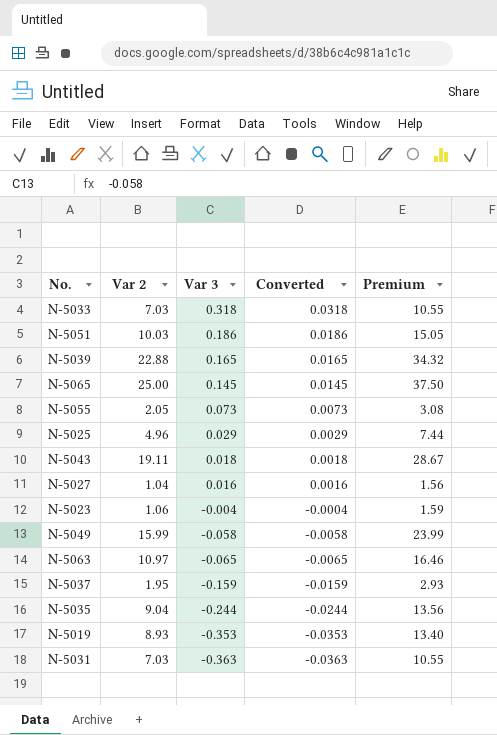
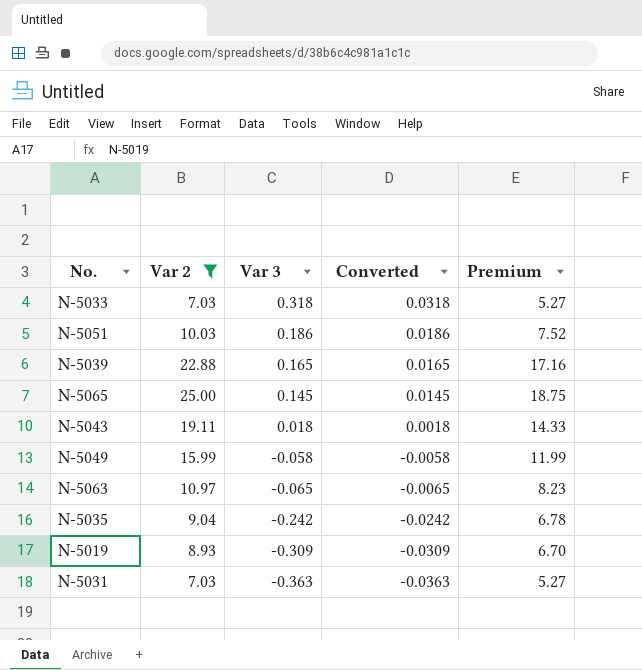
filter: none -> Var 2 >= 7.03
column Premium | formula: [Var 2] * 1.5 -> [Var 2] * 0.75
N-5035 | Var 3: -0.244 -> -0.242
N-5035 | Converted: -0.0244 -> -0.0242
N-5019 | Var 3: -0.353 -> -0.309
N-5019 | Converted: -0.0353 -> -0.0309

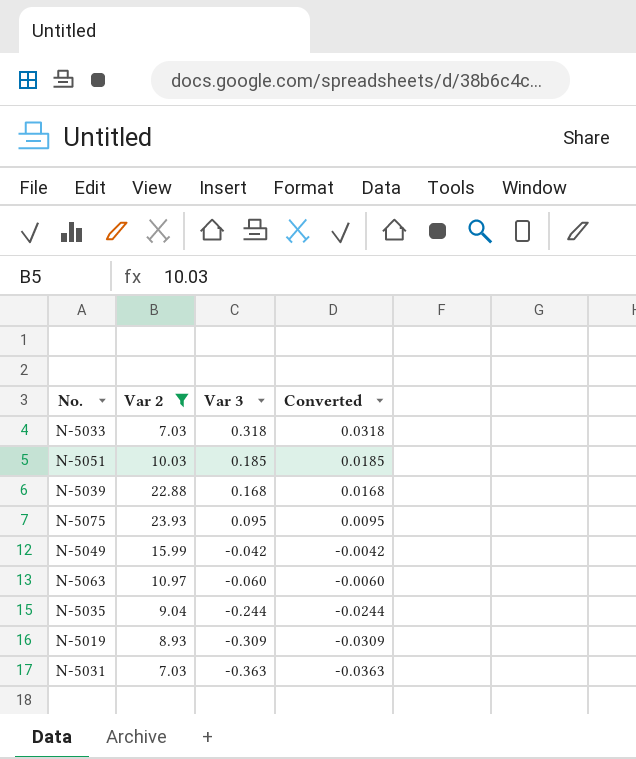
column Premium | formula: [Var 2] * 0.75 -> none
row N-5065: 25.00 | 0.145 | 0.0145 | 18.75 -> none
row N-5043: 19.11 | 0.018 | 0.0018 | 14.33 -> none
N-5051 | Var 3: 0.186 -> 0.185
N-5051 | Converted: 0.0186 -> 0.0185
N-5039 | Var 3: 0.165 -> 0.168
N-5039 | Converted: 0.0165 -> 0.0168
row N-5075: none -> 23.93 | 0.095 | 0.0095
N-5049 | Var 3: -0.058 -> -0.042
N-5049 | Converted: -0.0058 -> -0.0042
N-5063 | Var 3: -0.065 -> -0.060
N-5063 | Converted: -0.0065 -> -0.0060
N-5035 | Var 3: -0.242 -> -0.244
N-5035 | Converted: -0.0242 -> -0.0244

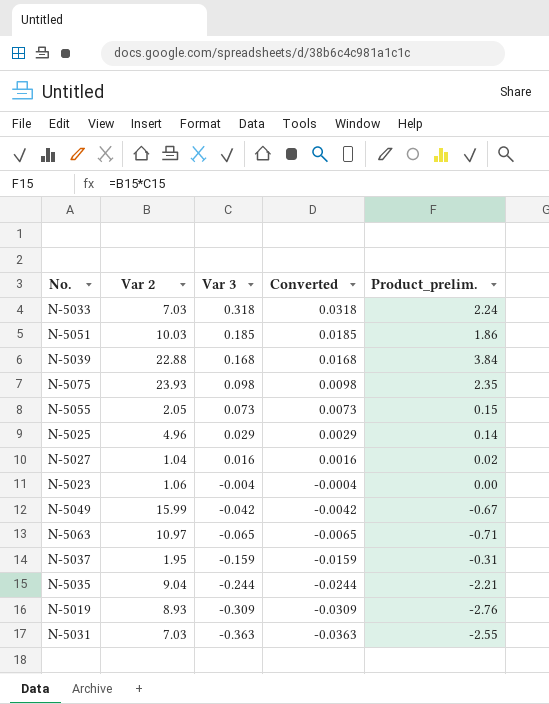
filter: Var 2 >= 7.03 -> none
column Product_prelim. | formula: none -> [Var 2] * [Var 3]
N-5075 | Var 3: 0.095 -> 0.098
N-5075 | Converted: 0.0095 -> 0.0098
N-5063 | Var 3: -0.060 -> -0.065
N-5063 | Converted: -0.0060 -> -0.0065

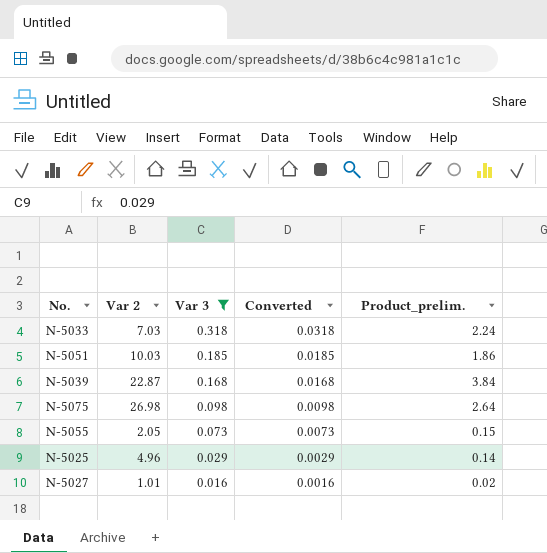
filter: none -> Var 3 >= 0.016
N-5039 | Var 2: 22.88 -> 22.87
N-5075 | Var 2: 23.93 -> 26.98
N-5075 | Product_prelim.: 2.35 -> 2.64
N-5027 | Var 2: 1.04 -> 1.01

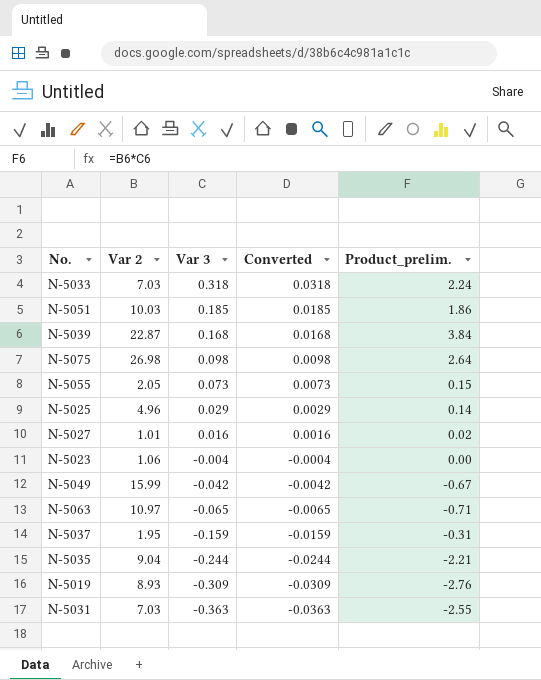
filter: Var 3 >= 0.016 -> none

